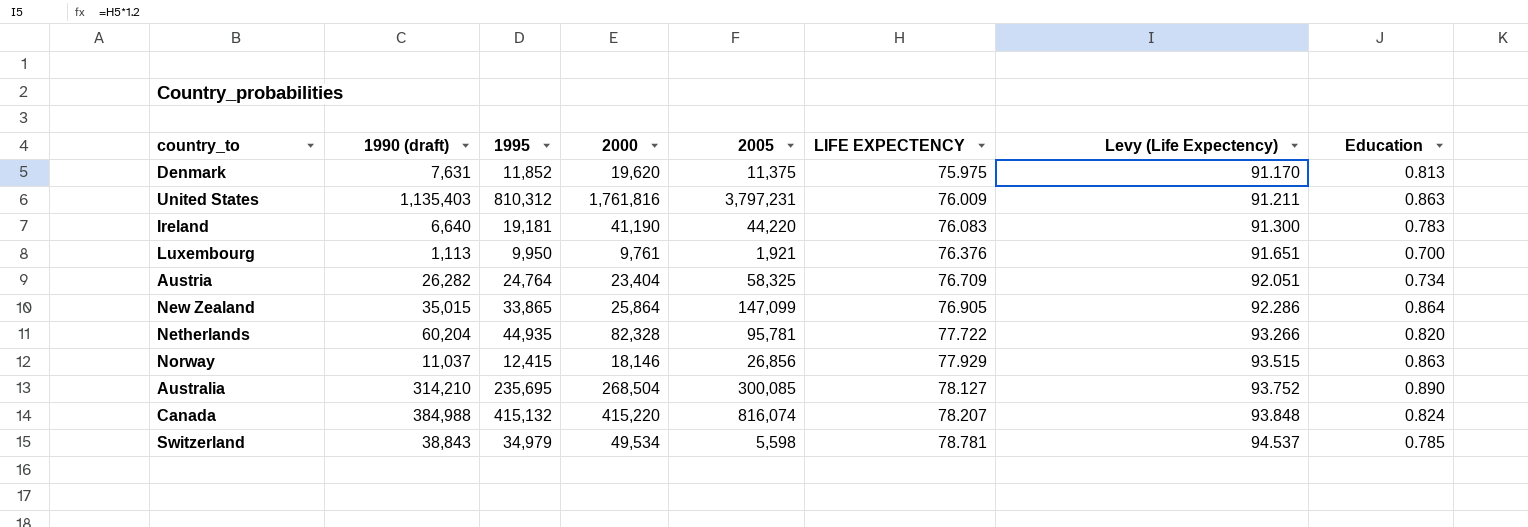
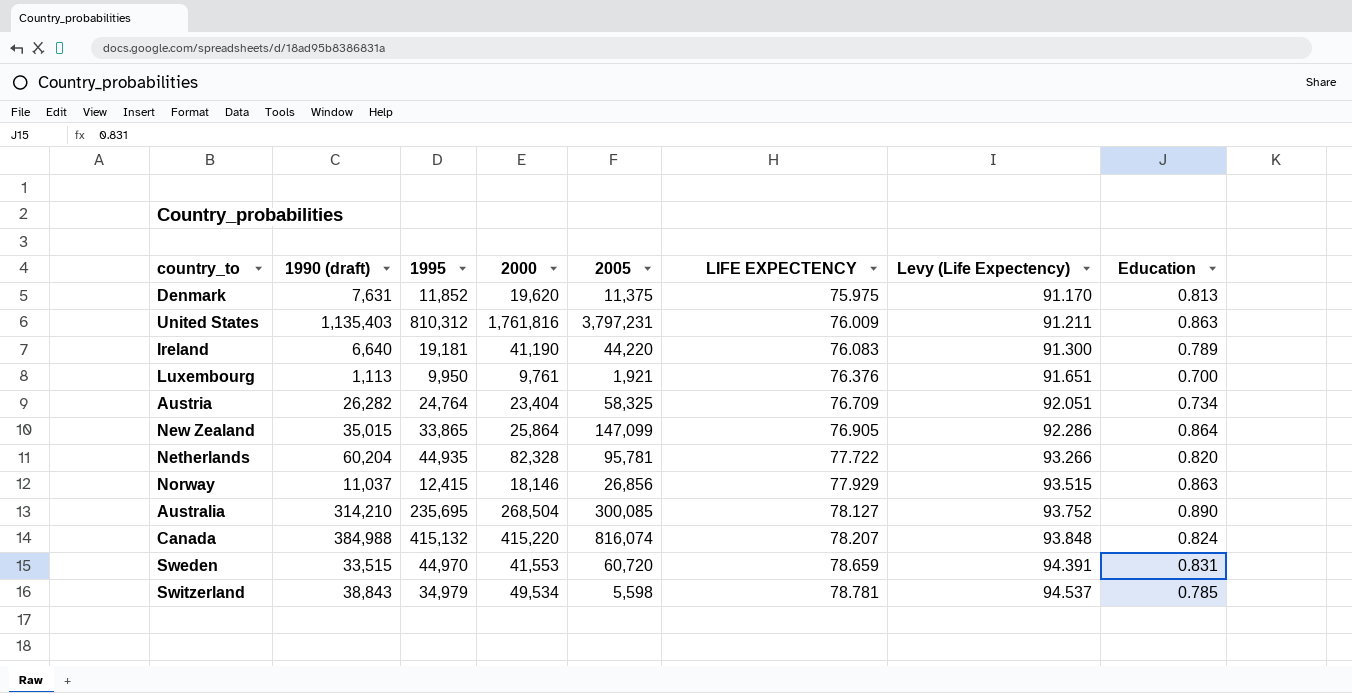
Ireland | Education: 0.783 -> 0.789
row Sweden: none -> 33,515 | 44,970 | 41,553 | 60,720 | 78.659 | 94.391 | 0.831

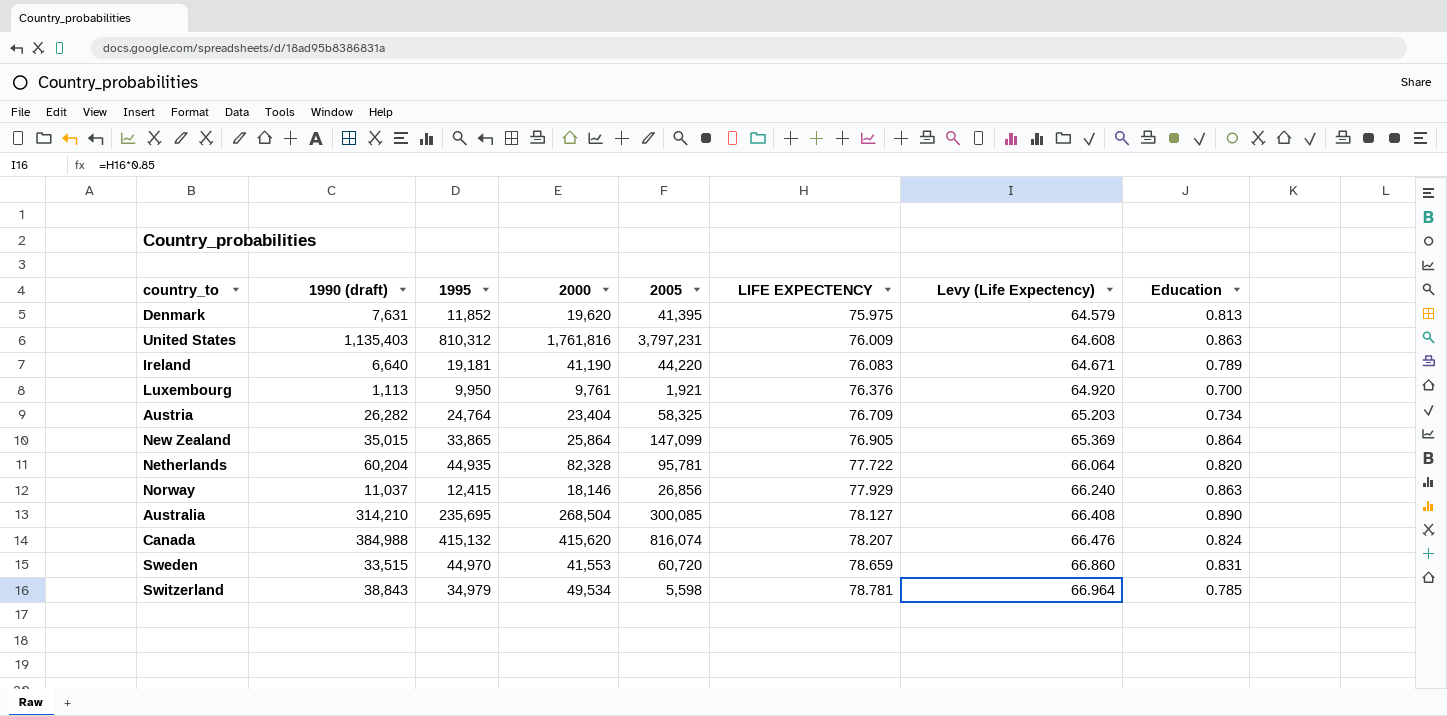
column Levy (Life Expectency) | formula: [LIFE EXPECTENCY] * 1.2 -> [LIFE EXPECTENCY] * 0.85
Denmark | 2005: 11,375 -> 41,395
Canada | 2000: 415,220 -> 415,620

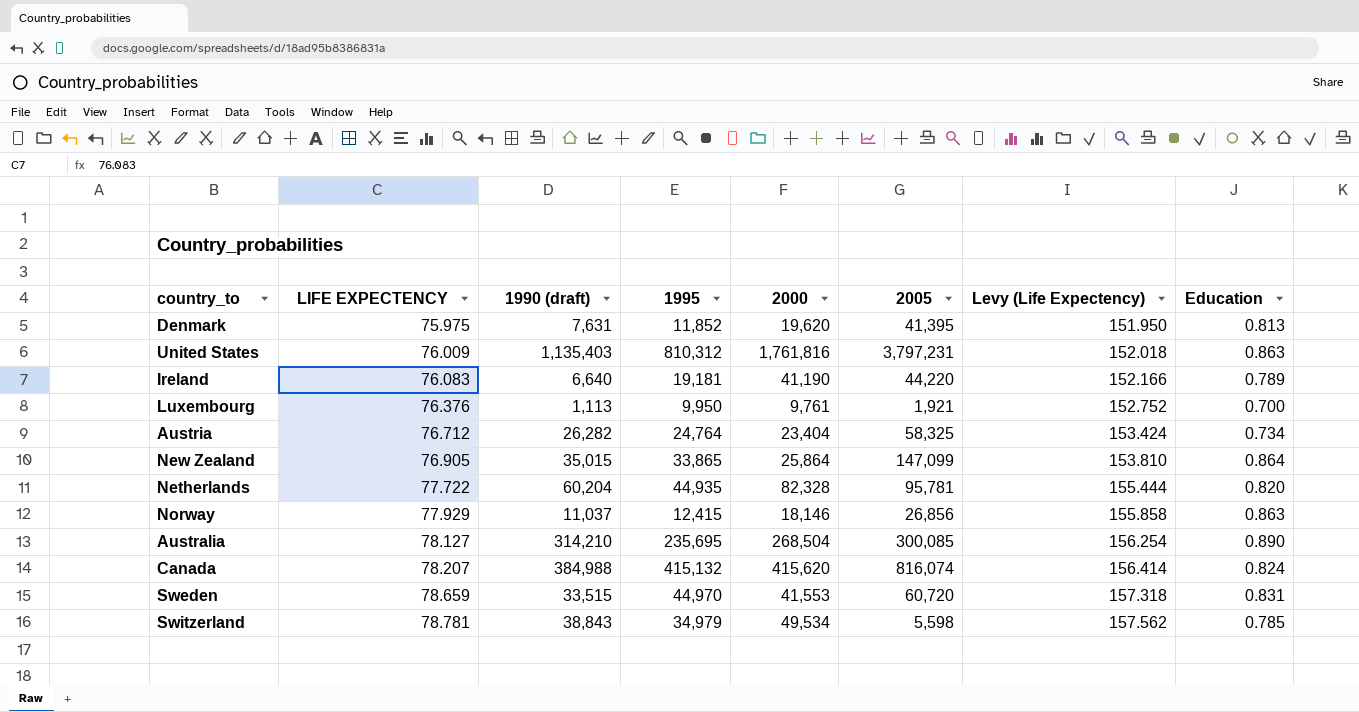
column LIFE EXPECTENCY | position: 6 -> 2
column Levy (Life Expectency) | formula: [LIFE EXPECTENCY] * 0.85 -> [LIFE EXPECTENCY] * 2
Austria | LIFE EXPECTENCY: 76.709 -> 76.712

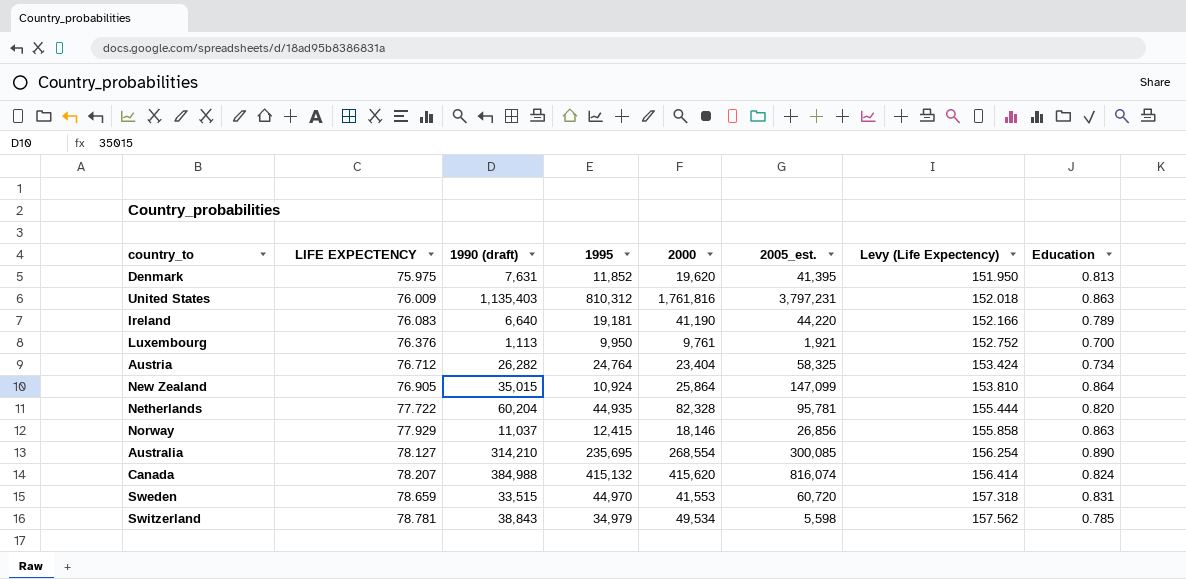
column name: 2005 -> 2005_est.
New Zealand | 1995: 33,865 -> 10,924
Australia | 2000: 268,504 -> 268,554

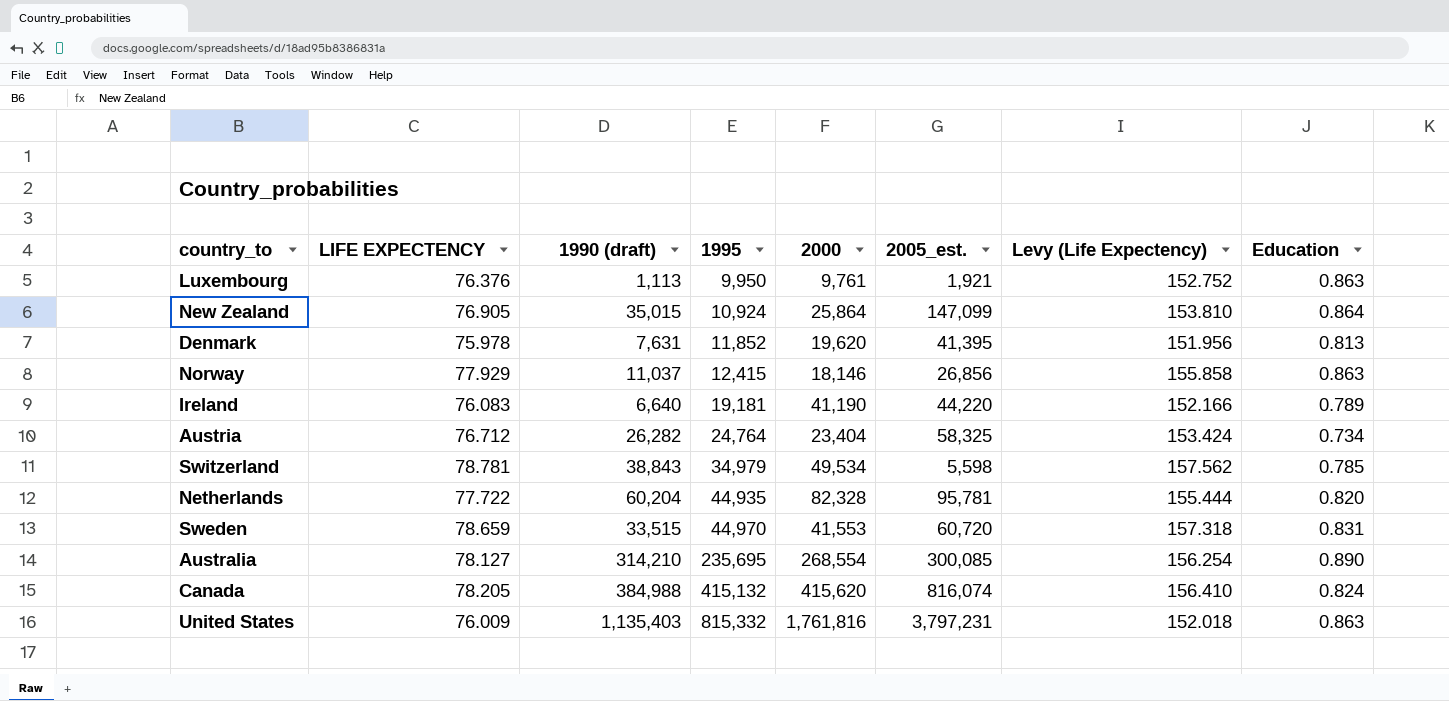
row order: LIFE EXPECTENCY ascending -> 1995 ascending
Luxembourg | Education: 0.700 -> 0.863
Denmark | LIFE EXPECTENCY: 75.975 -> 75.978
Denmark | Levy (Life Expectency): 151.950 -> 151.956
Canada | LIFE EXPECTENCY: 78.207 -> 78.205
Canada | Levy (Life Expectency): 156.414 -> 156.410
United States | 1995: 810,312 -> 815,332

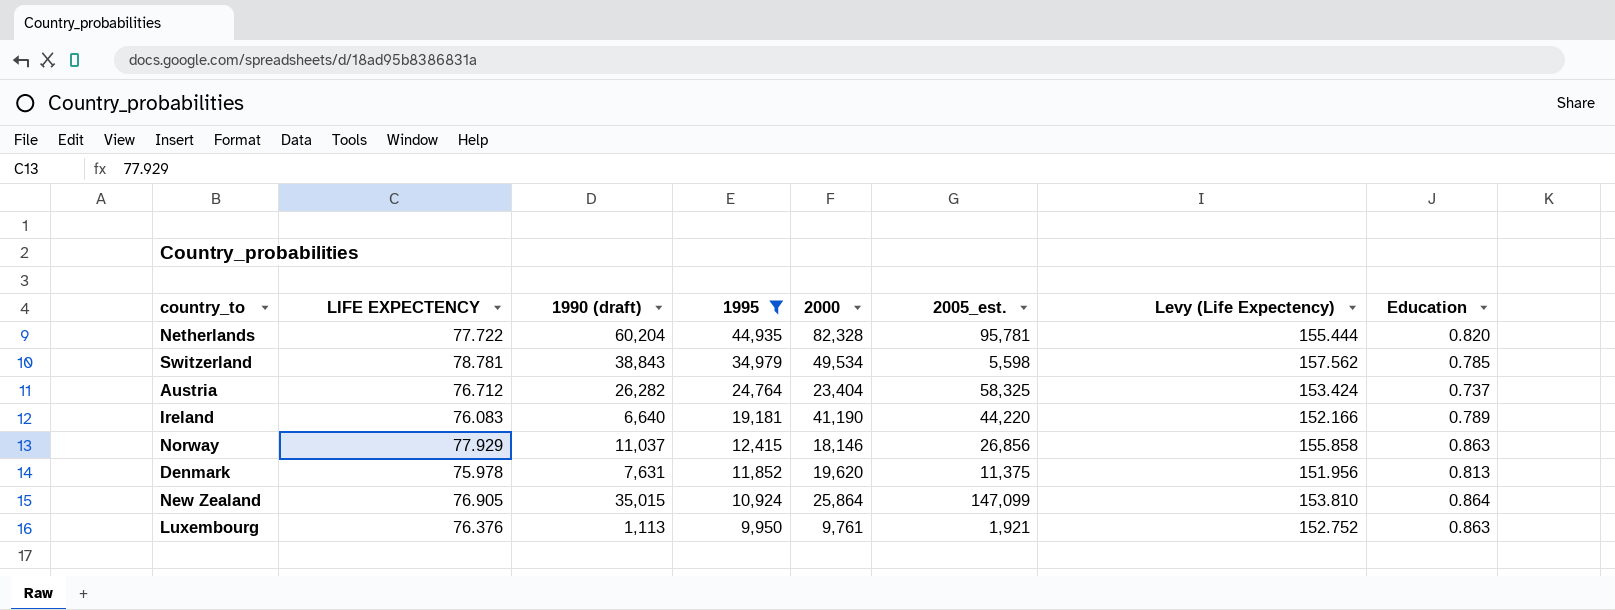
filter: none -> 1995 <= 44,935
row order: 1995 ascending -> 1995 descending
Austria | Education: 0.734 -> 0.737
Denmark | 2005_est.: 41,395 -> 11,375

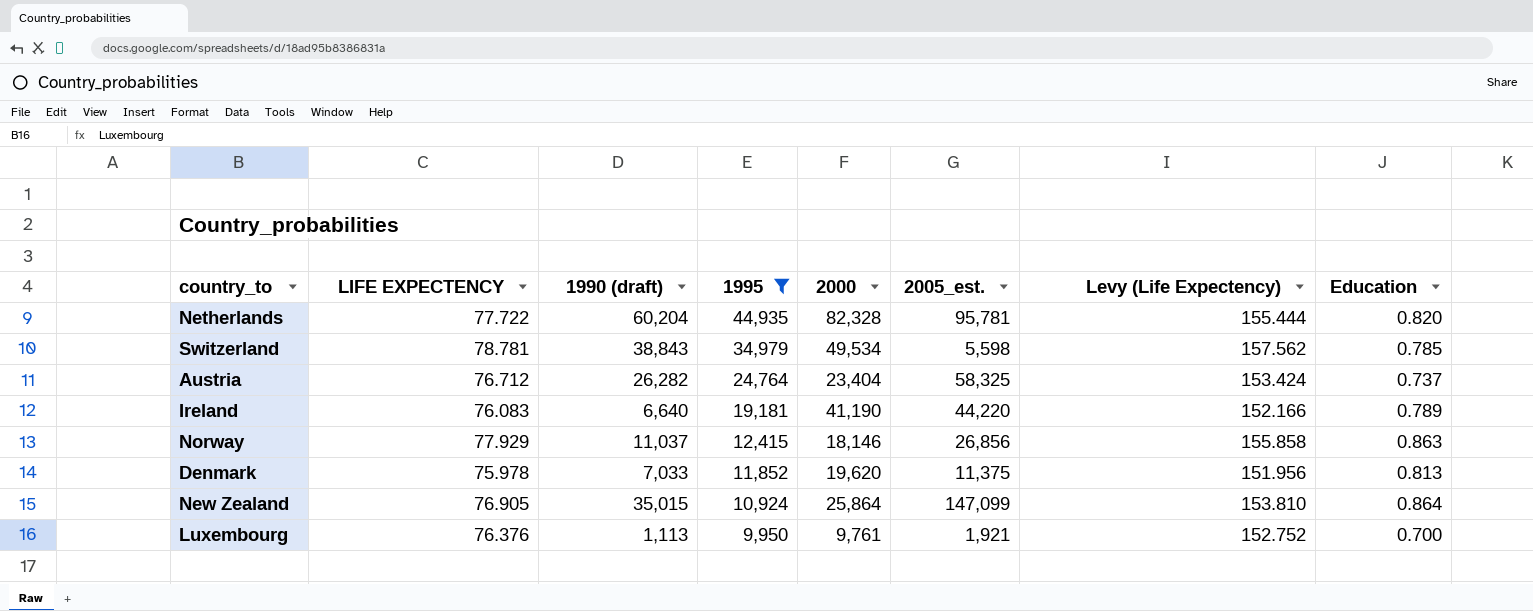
Denmark | 1990 (draft): 7,631 -> 7,033
Luxembourg | Education: 0.863 -> 0.700

